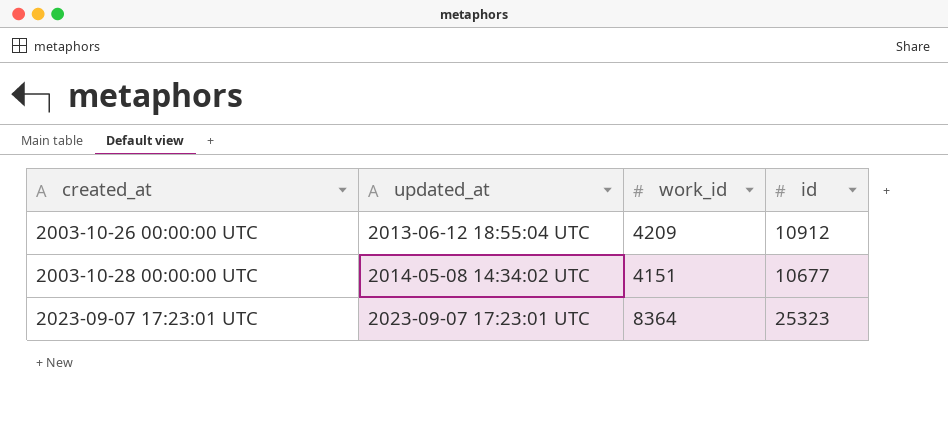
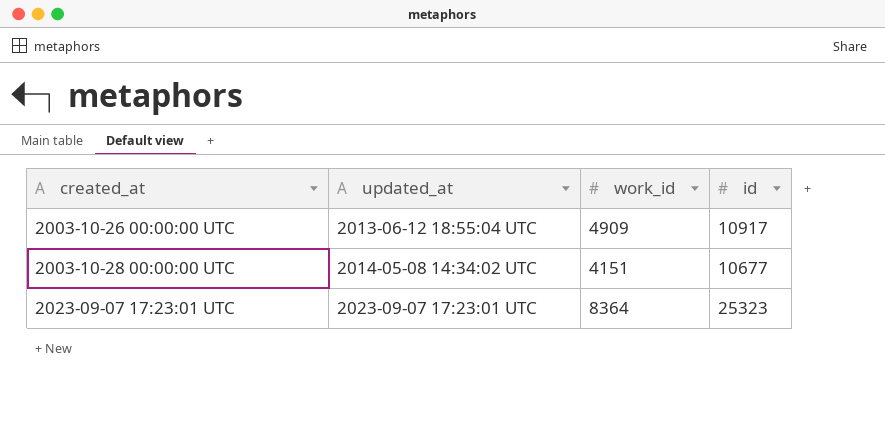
2003-10-26 00:00:00 UTC | work_id: 4209 -> 4909
2003-10-26 00:00:00 UTC | id: 10912 -> 10917

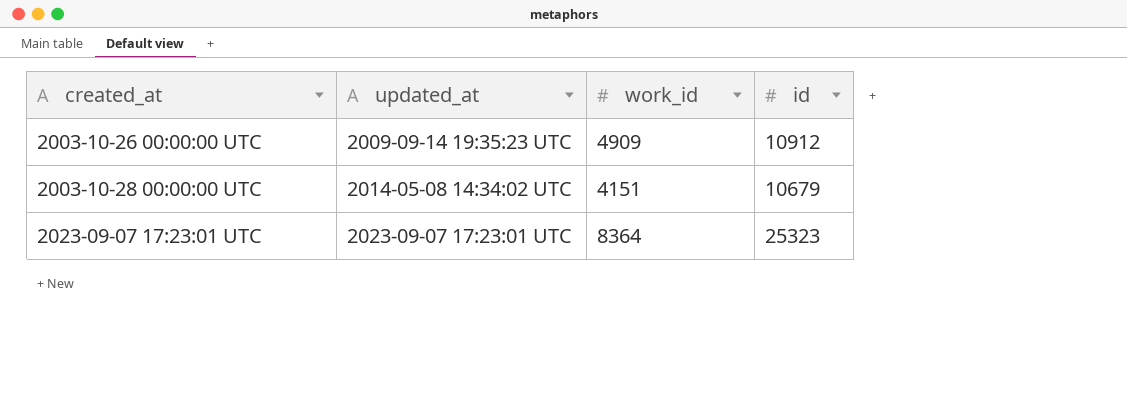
2003-10-26 00:00:00 UTC | updated_at: 2013-06-12 18:55:04 UTC -> 2009-09-14 19:35:23 UTC
2003-10-26 00:00:00 UTC | id: 10917 -> 10912
2003-10-28 00:00:00 UTC | id: 10677 -> 10679

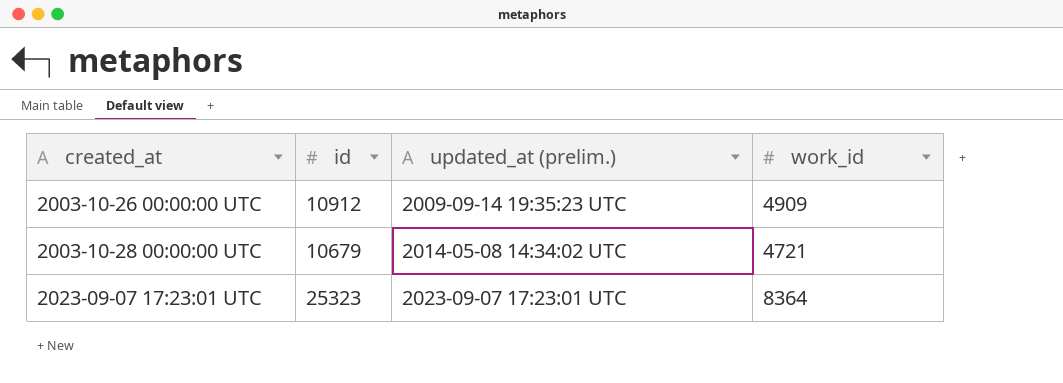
column id | position: 4 -> 2
column name: updated_at -> updated_at (prelim.)
2003-10-28 00:00:00 UTC | work_id: 4151 -> 4721

